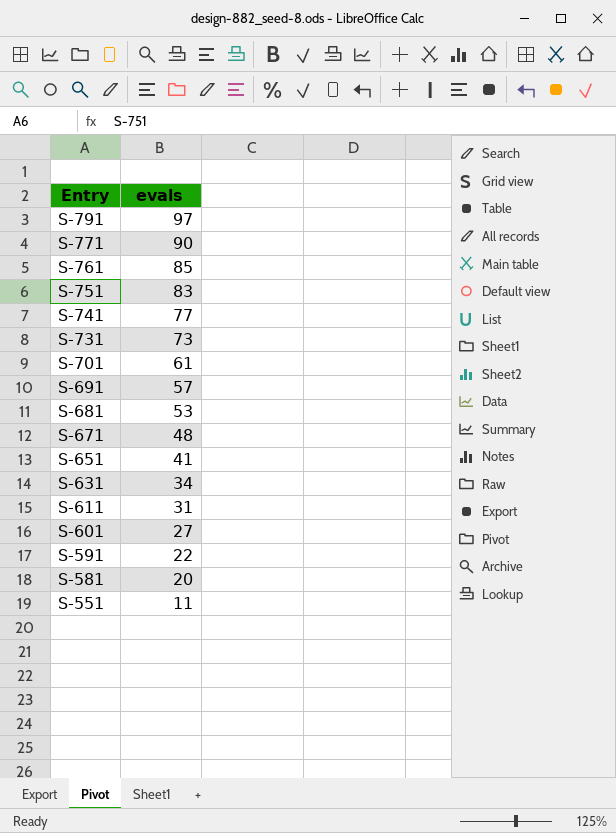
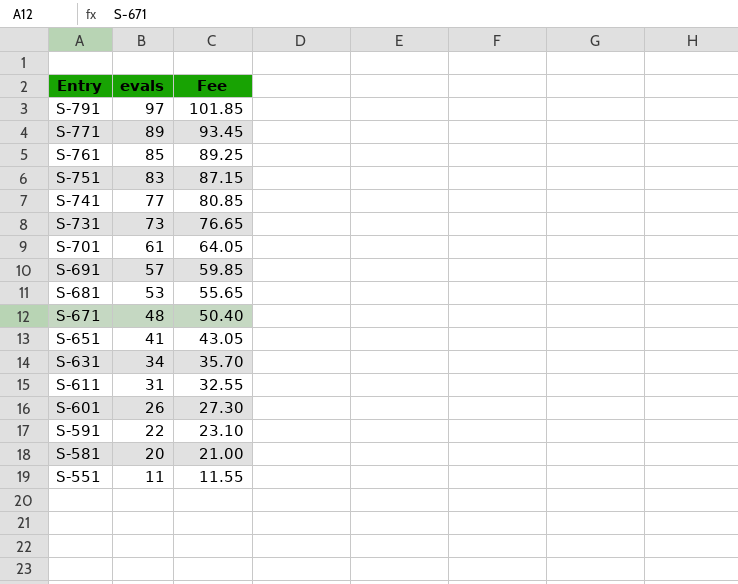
column Fee | formula: none -> [evals] * 1.05
S-771 | evals: 90 -> 89
S-601 | evals: 27 -> 26

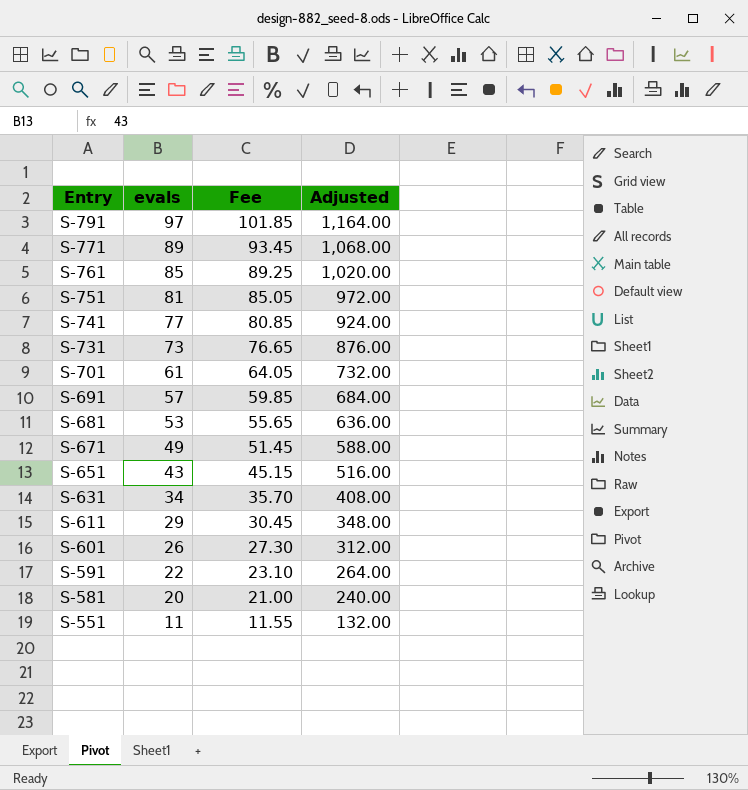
column Adjusted | formula: none -> [evals] * 12
S-751 | evals: 83 -> 81
S-751 | Fee: 87.15 -> 85.05
S-671 | evals: 48 -> 49
S-671 | Fee: 50.40 -> 51.45
S-651 | evals: 41 -> 43
S-651 | Fee: 43.05 -> 45.15
S-611 | evals: 31 -> 29
S-611 | Fee: 32.55 -> 30.45

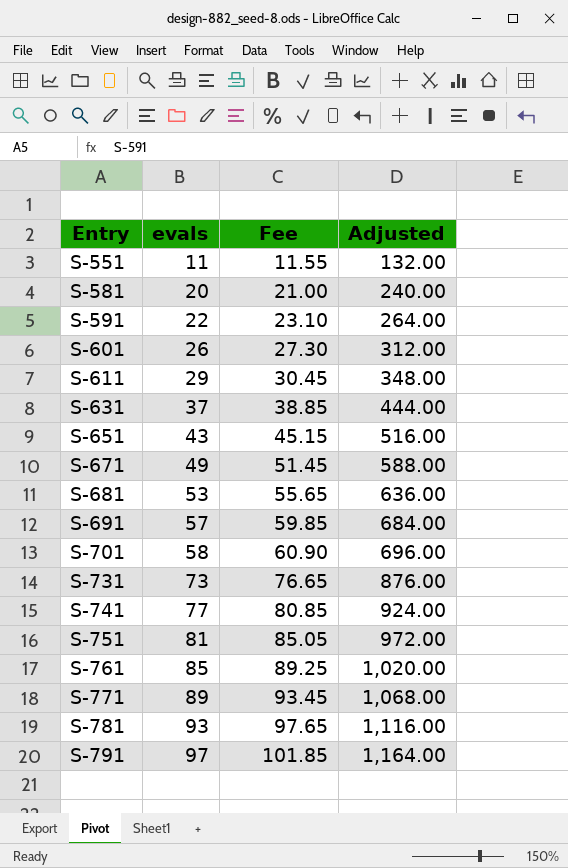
row order: Entry descending -> Entry ascending
S-631 | evals: 34 -> 37
S-631 | Fee: 35.70 -> 38.85
S-631 | Adjusted: 408.00 -> 444.00
S-701 | evals: 61 -> 58
S-701 | Fee: 64.05 -> 60.90
S-701 | Adjusted: 732.00 -> 696.00
row S-781: none -> 93 | 97.65 | 1,116.00

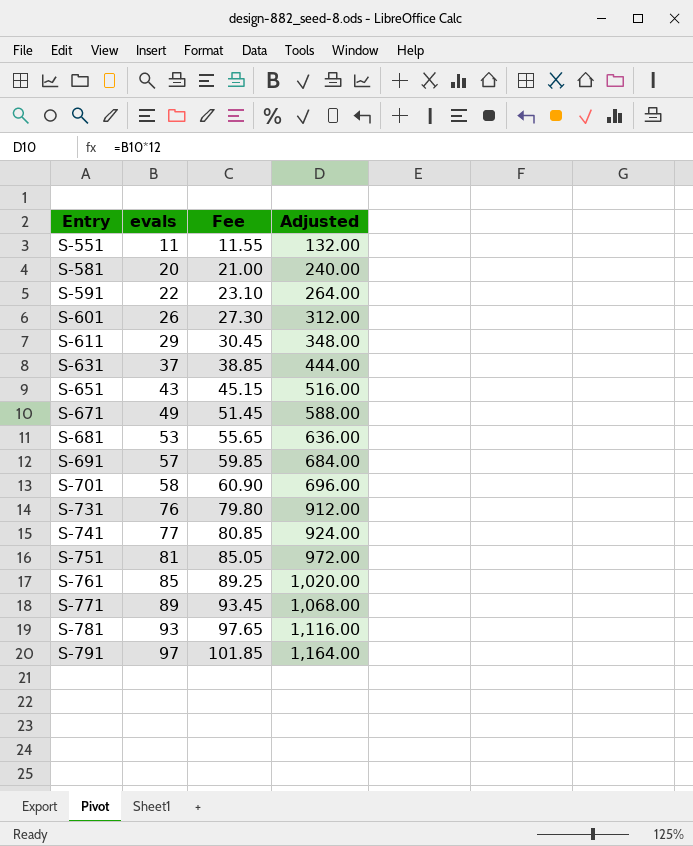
S-731 | evals: 73 -> 76
S-731 | Fee: 76.65 -> 79.80
S-731 | Adjusted: 876.00 -> 912.00

